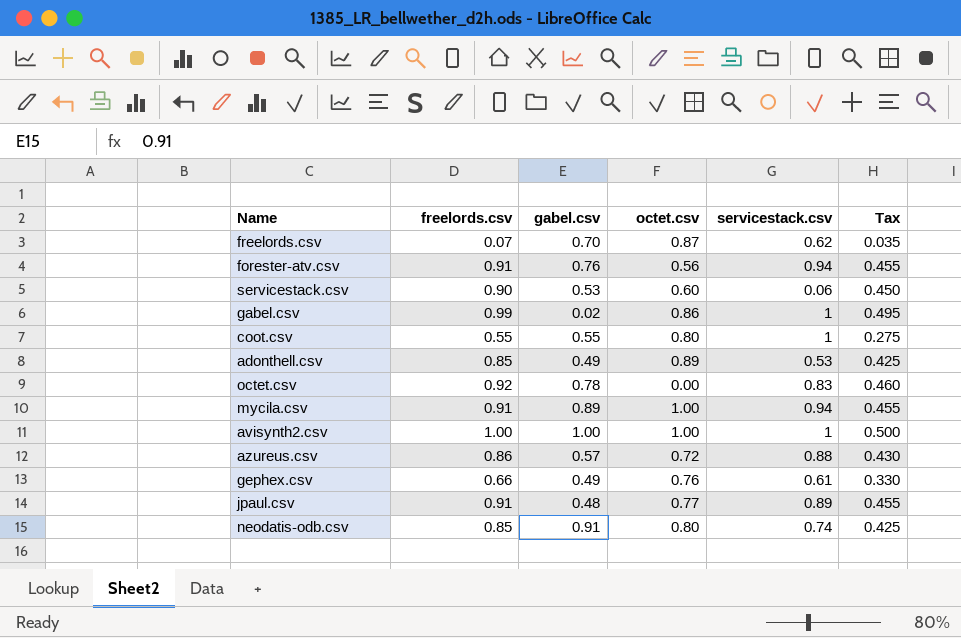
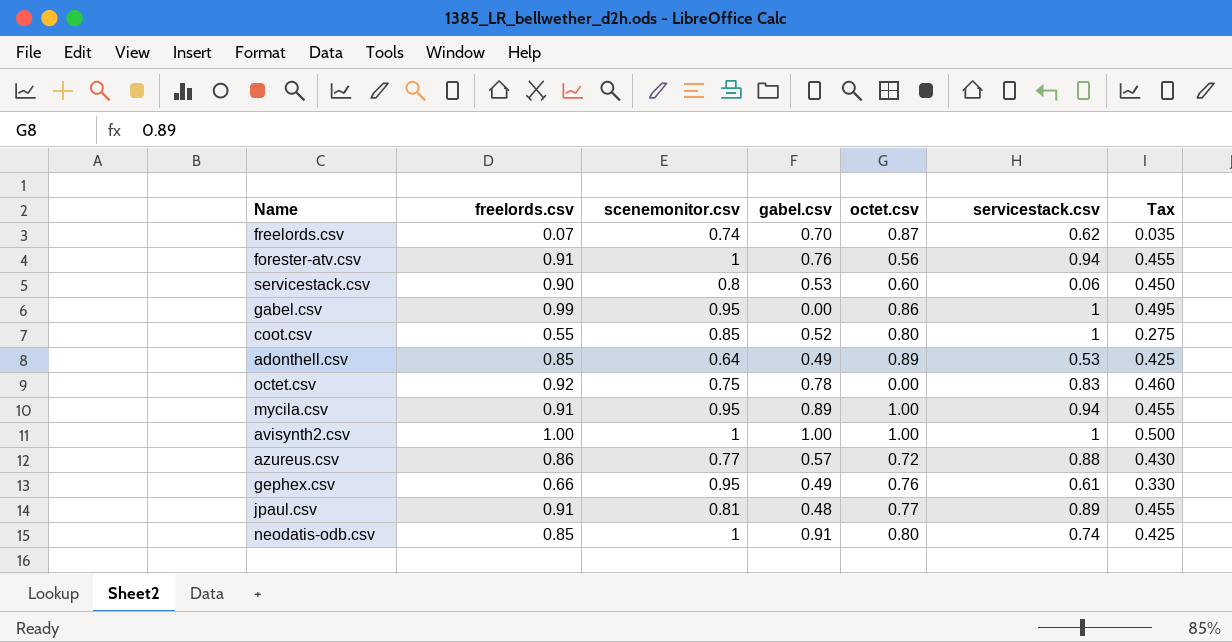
column scenemonitor.csv | position: none -> 3
gabel.csv | gabel.csv: 0.02 -> 0.00
coot.csv | gabel.csv: 0.55 -> 0.52

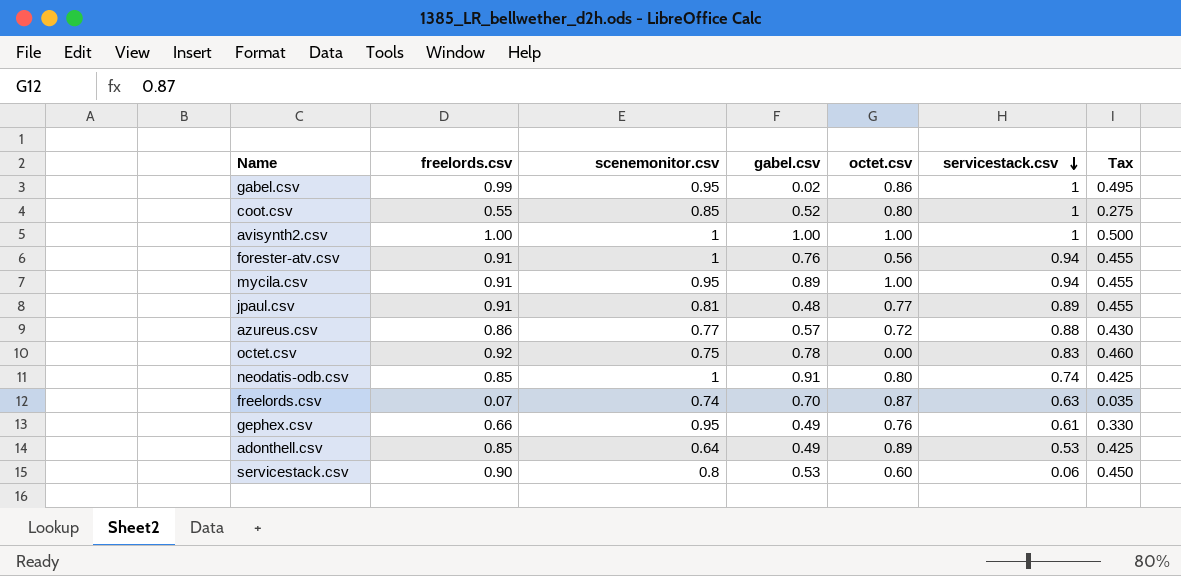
row order: none -> servicestack.csv descending
gabel.csv | gabel.csv: 0.00 -> 0.02
freelords.csv | servicestack.csv: 0.62 -> 0.63

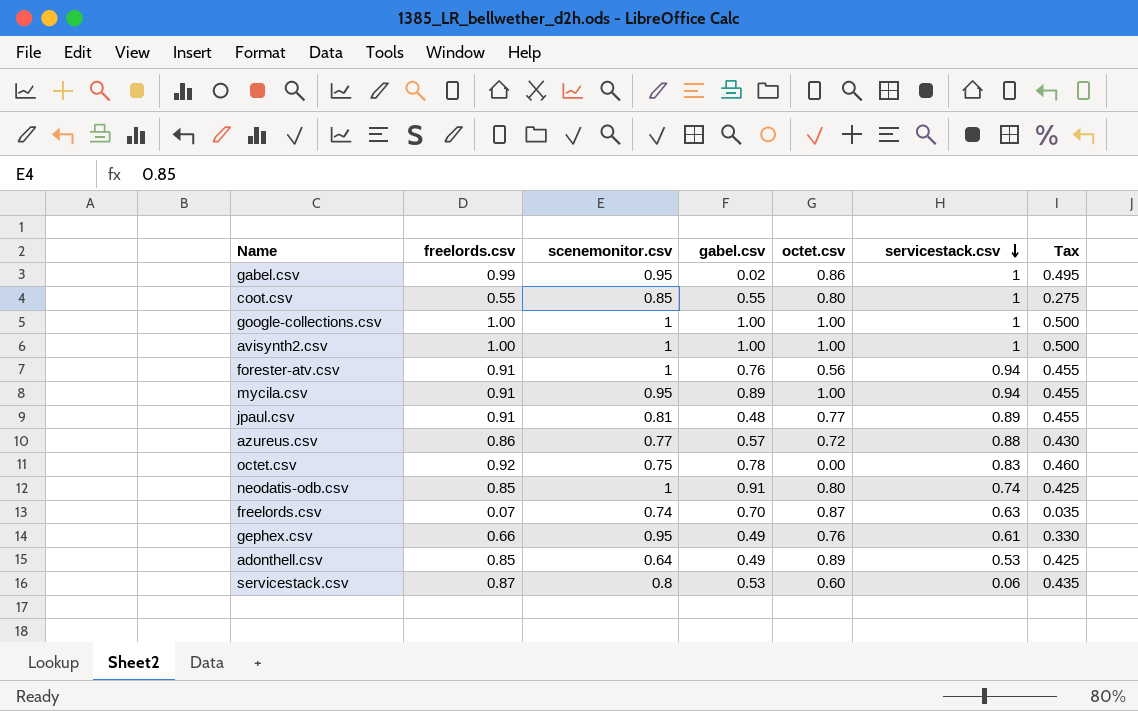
coot.csv | gabel.csv: 0.52 -> 0.55
row google-collections.csv: none -> 1.00 | 1 | 1.00 | 1.00 | 1 | 0.500
servicestack.csv | freelords.csv: 0.90 -> 0.87
servicestack.csv | Tax: 0.450 -> 0.435

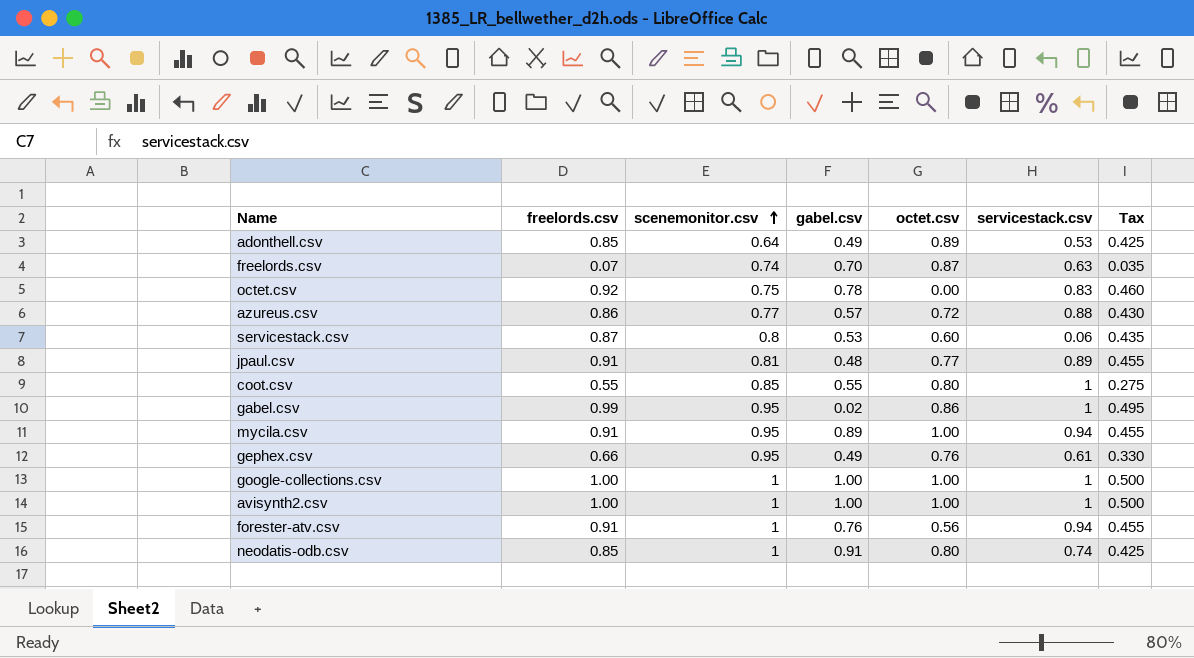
row order: servicestack.csv descending -> scenemonitor.csv ascending

